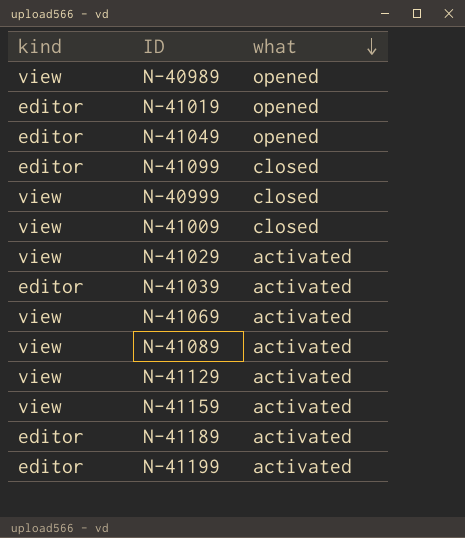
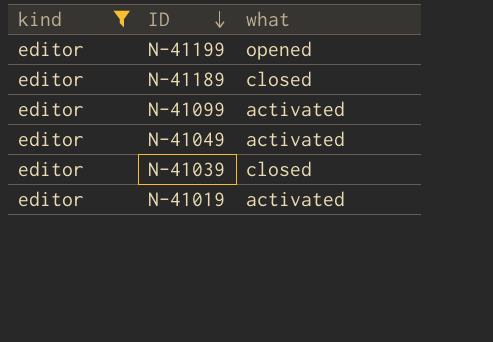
filter: none -> kind = editor
row order: what descending -> ID descending
N-41199 | what: activated -> opened
N-41189 | what: activated -> closed
N-41099 | what: closed -> activated
N-41049 | what: opened -> activated
N-41039 | what: activated -> closed
N-41019 | what: opened -> activated

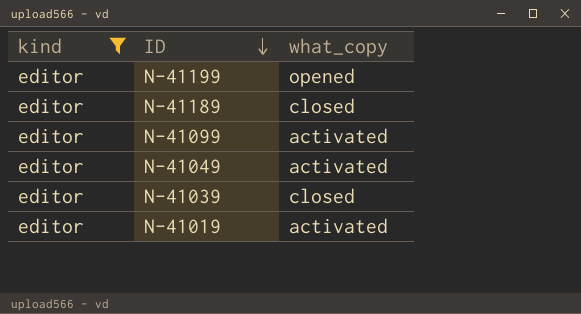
column name: what -> what_copy

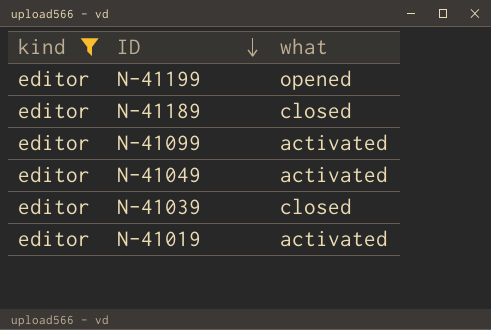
column name: what_copy -> what

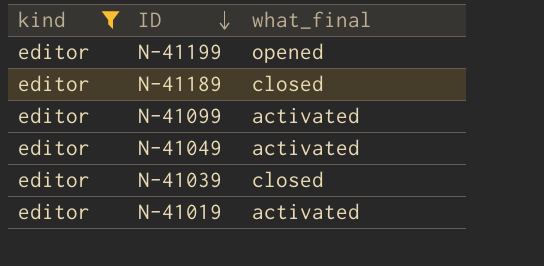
column name: what -> what_final

